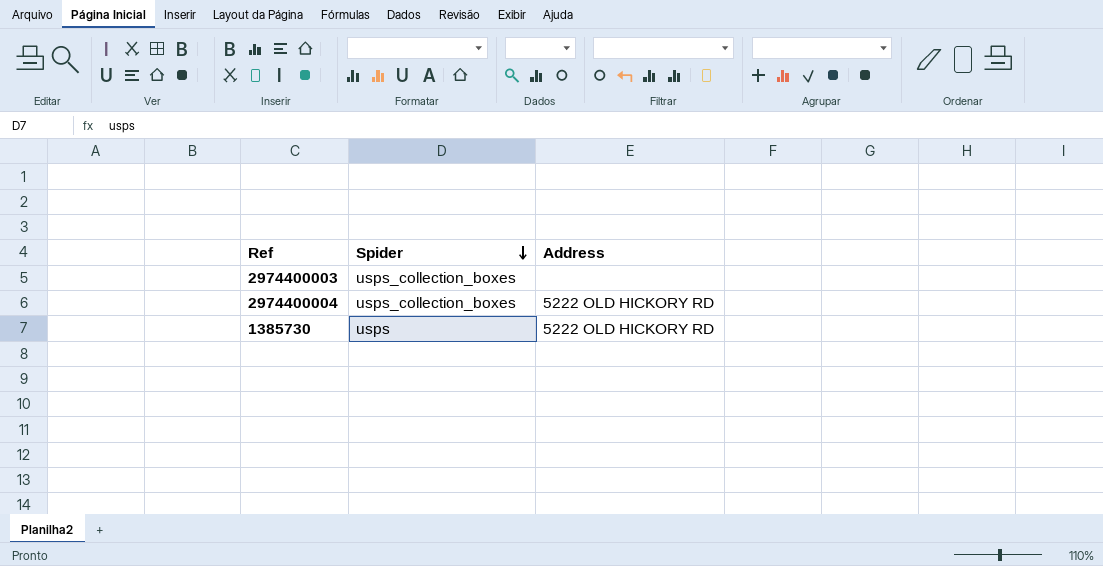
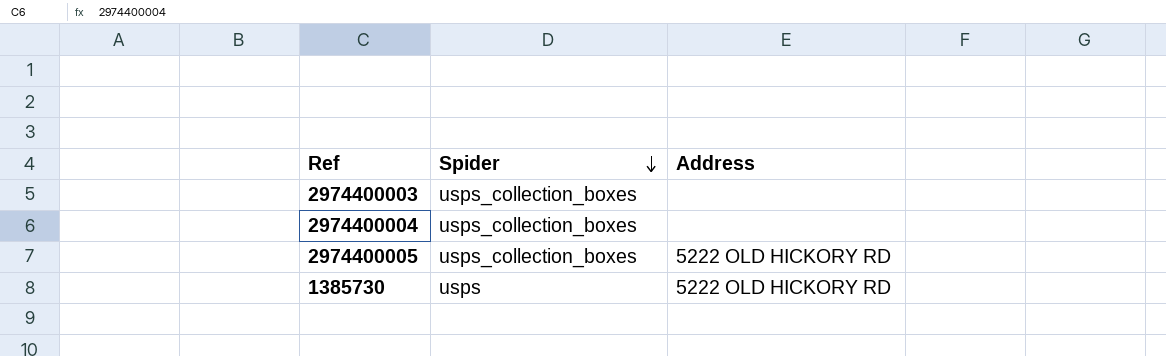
2974400004 | Address: 5222 OLD HICKORY RD -> none
row 2974400005: none -> usps_collection_boxes | 5222 OLD HICKORY RD

